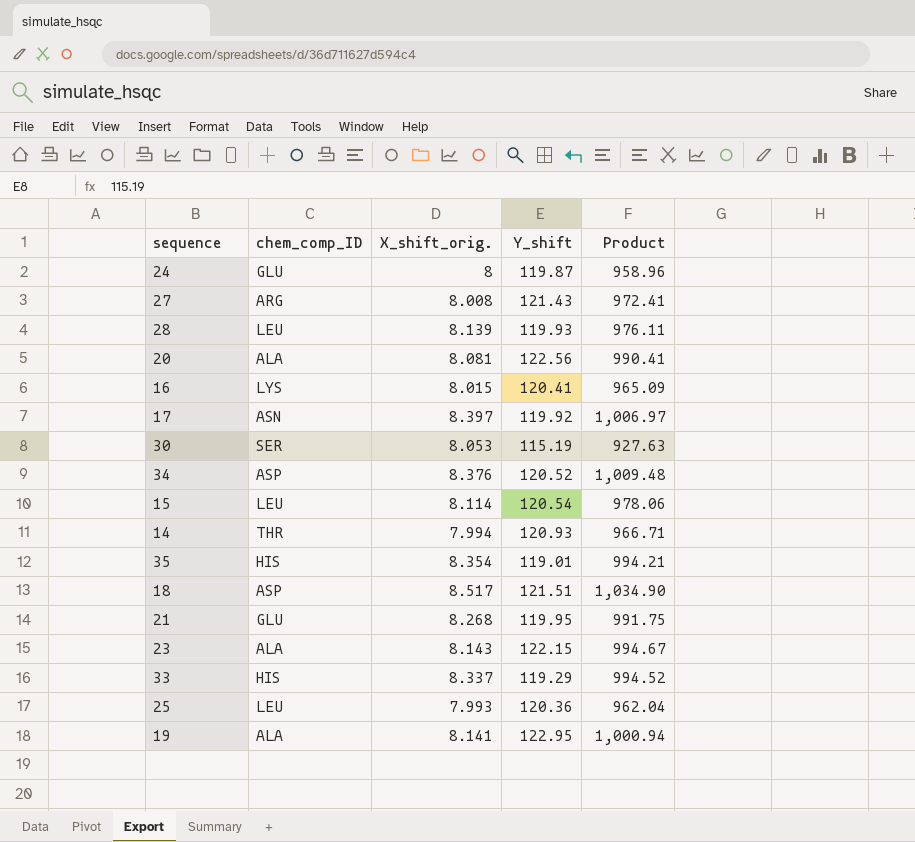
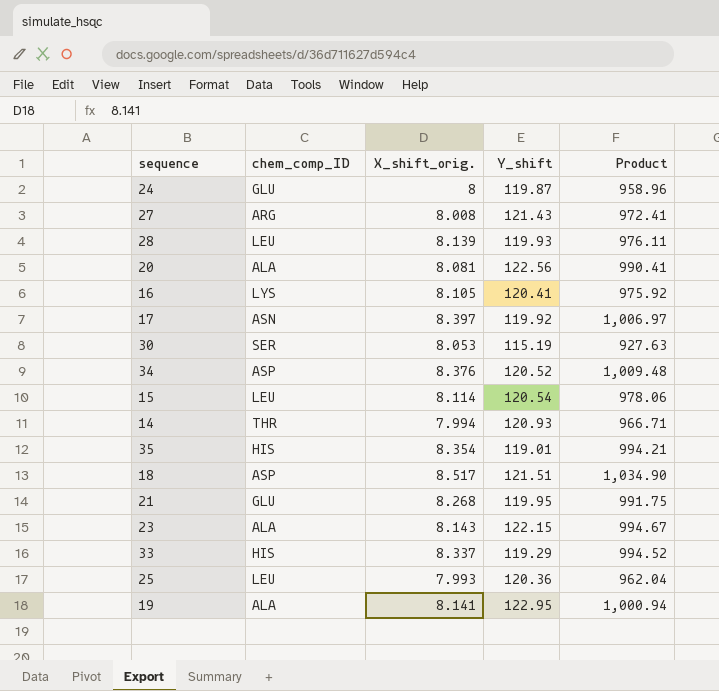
16 | X_shift_orig.: 8.015 -> 8.105
16 | Product: 965.09 -> 975.92

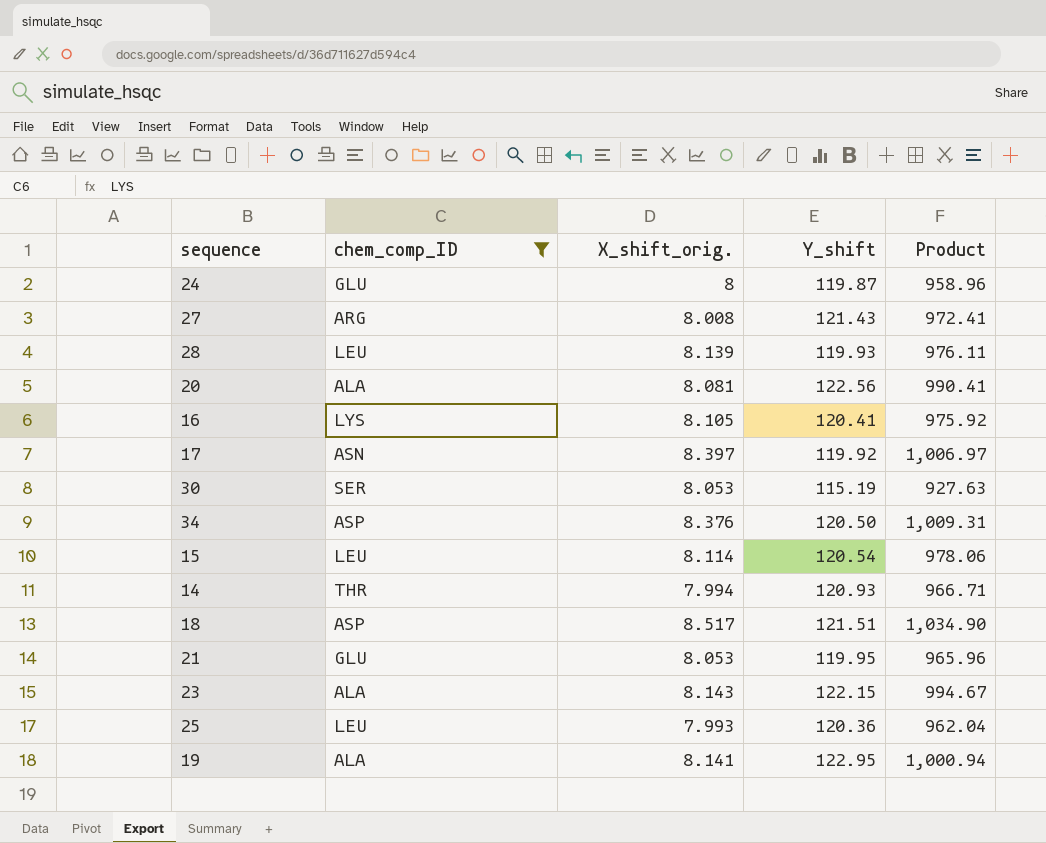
filter: none -> chem_comp_ID != HIS
34 | Y_shift: 120.52 -> 120.50
34 | Product: 1,009.48 -> 1,009.31
21 | X_shift_orig.: 8.268 -> 8.053
21 | Product: 991.75 -> 965.96

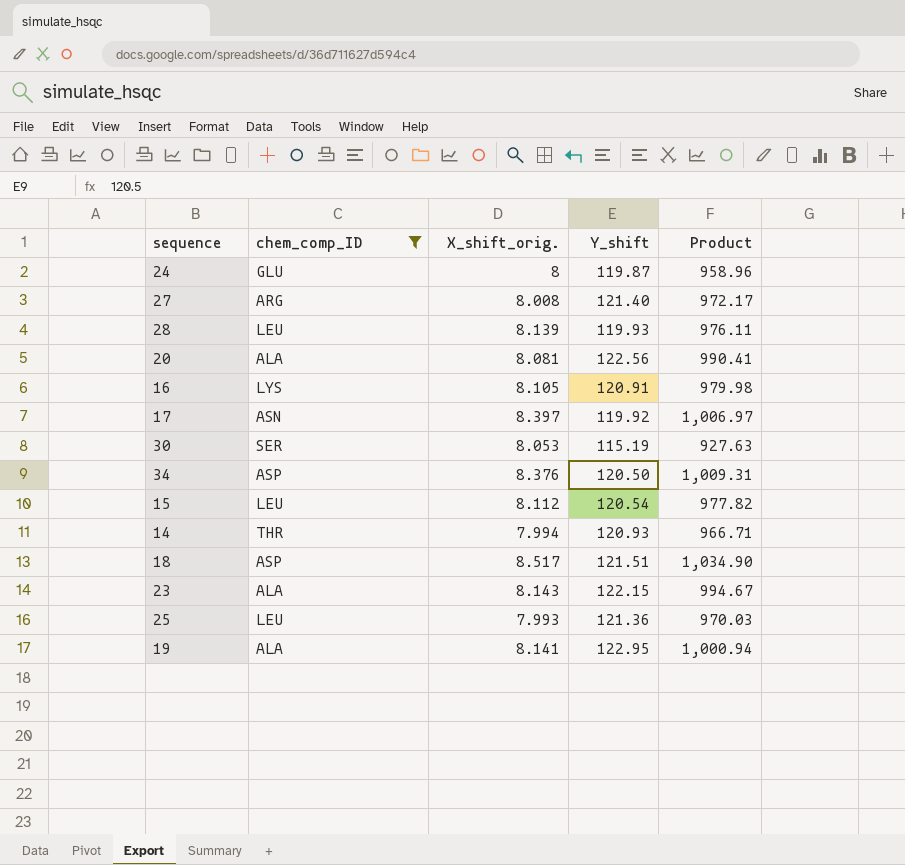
row 21: GLU | 8.053 | 119.95 | 965.96 -> none
27 | Y_shift: 121.43 -> 121.40
27 | Product: 972.41 -> 972.17
16 | Y_shift: 120.41 -> 120.91
16 | Product: 975.92 -> 979.98
15 | X_shift_orig.: 8.114 -> 8.112
15 | Product: 978.06 -> 977.82
25 | Y_shift: 120.36 -> 121.36
25 | Product: 962.04 -> 970.03

